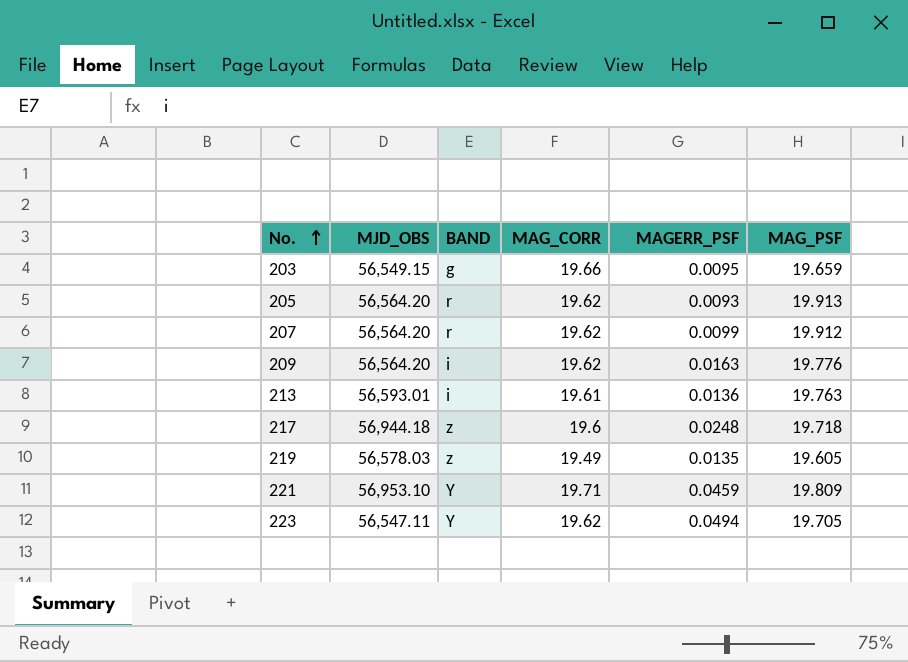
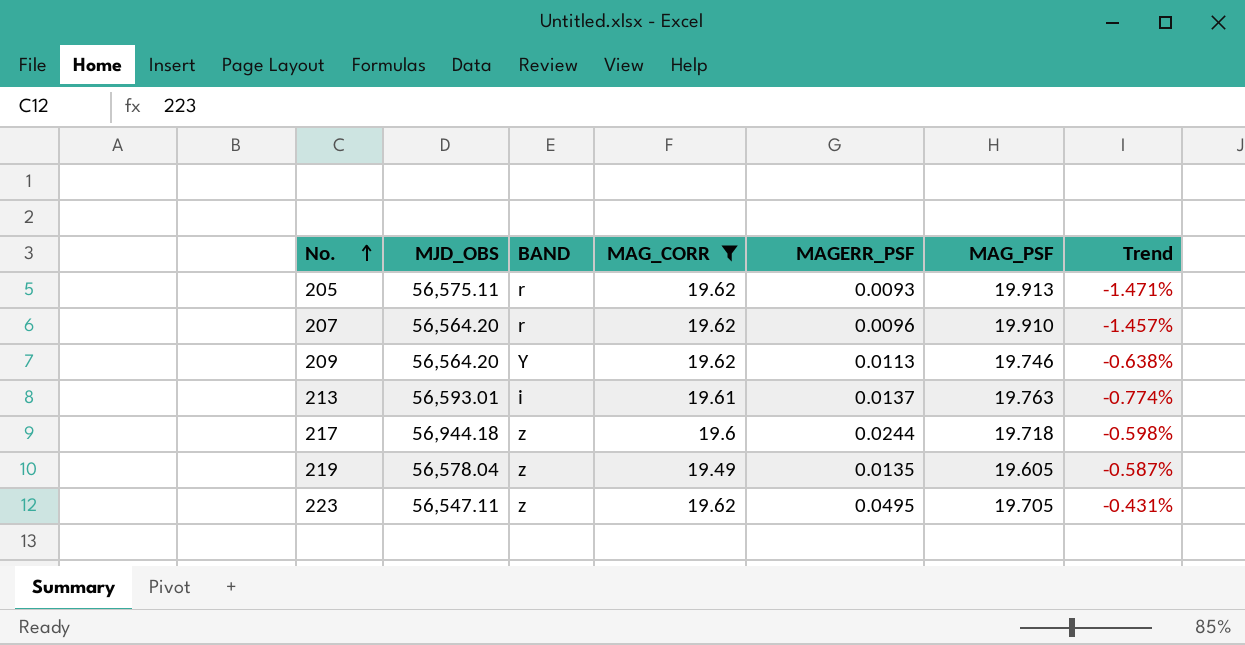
filter: none -> MAG_CORR <= 19.62
column Trend | formula: none -> ([MAG_CORR] - [MAG_PSF]) / [MAG_PSF]
205 | MJD_OBS: 56,564.20 -> 56,575.11
207 | MAGERR_PSF: 0.0099 -> 0.0096
207 | MAG_PSF: 19.912 -> 19.910
209 | BAND: i -> Y
209 | MAGERR_PSF: 0.0163 -> 0.0113
209 | MAG_PSF: 19.776 -> 19.746
213 | MAGERR_PSF: 0.0136 -> 0.0137
217 | MAGERR_PSF: 0.0248 -> 0.0244
219 | MJD_OBS: 56,578.03 -> 56,578.04
223 | BAND: Y -> z
223 | MAGERR_PSF: 0.0494 -> 0.0495

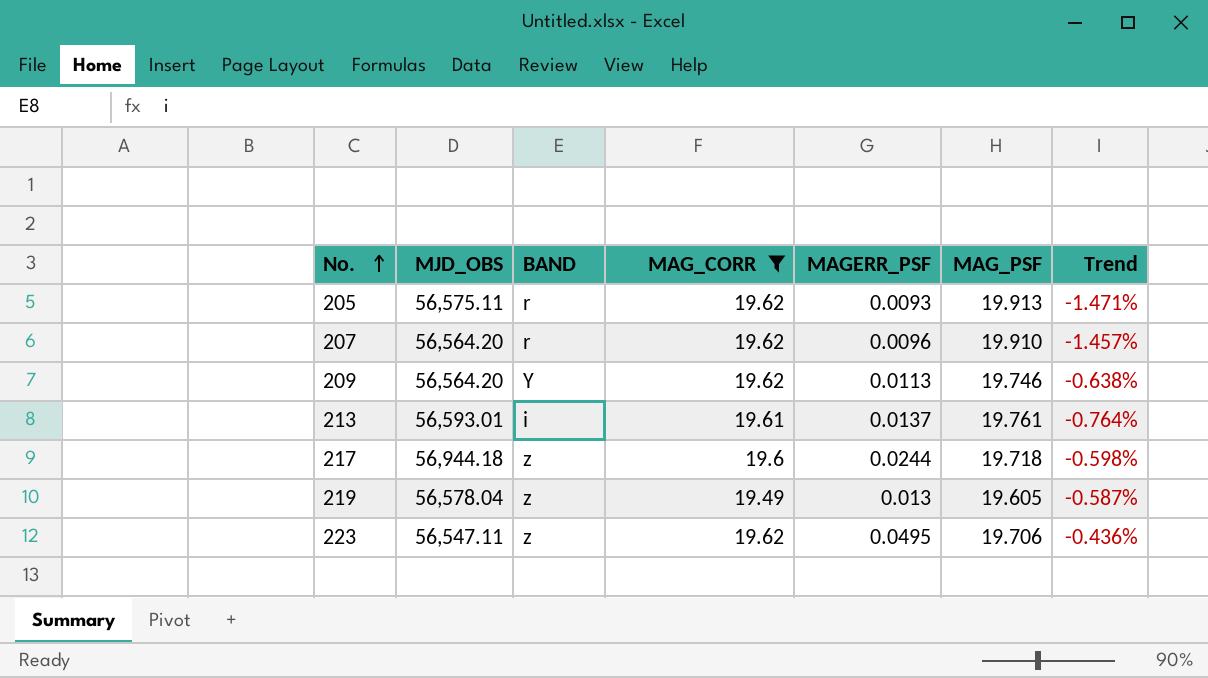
213 | MAG_PSF: 19.763 -> 19.761
213 | Trend: -0.774% -> -0.764%
219 | MAGERR_PSF: 0.0135 -> 0.013
223 | MAG_PSF: 19.705 -> 19.706
223 | Trend: -0.431% -> -0.436%

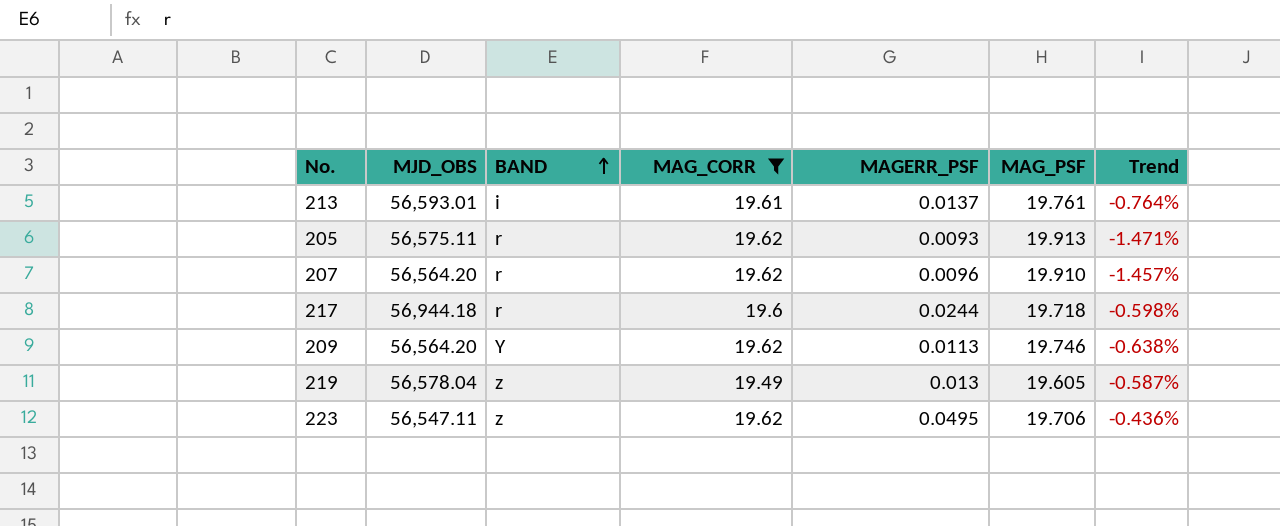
row order: No. ascending -> BAND ascending
217 | BAND: z -> r

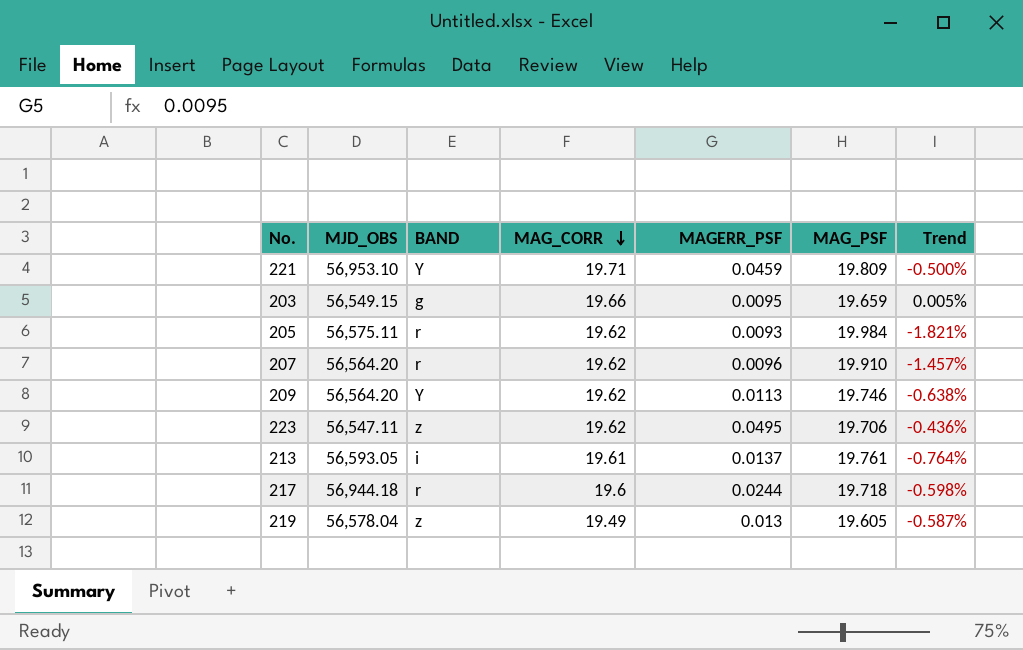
filter: MAG_CORR <= 19.62 -> none
row order: BAND ascending -> MAG_CORR descending
205 | MAG_PSF: 19.913 -> 19.984
205 | Trend: -1.471% -> -1.821%
213 | MJD_OBS: 56,593.01 -> 56,593.05

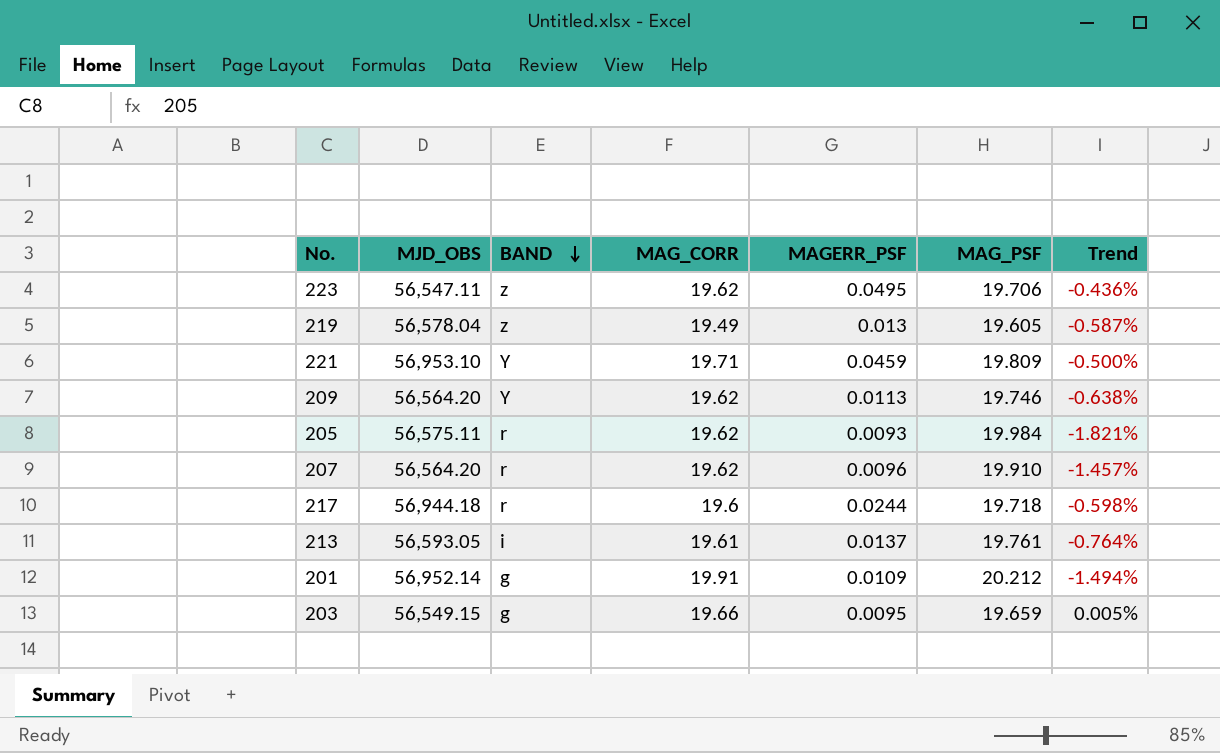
row order: MAG_CORR descending -> BAND descending
row 201: none -> 56,952.14 | g | 19.91 | 0.0109 | 20.212 | -1.494%

